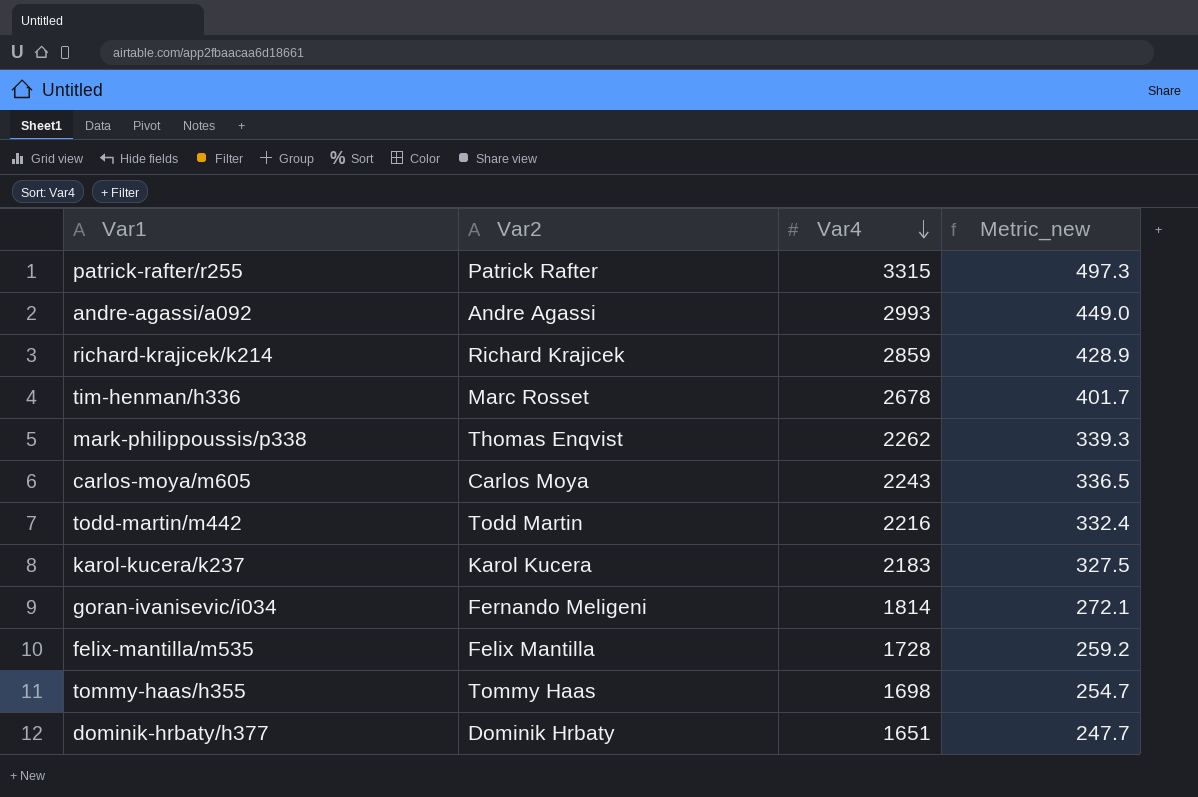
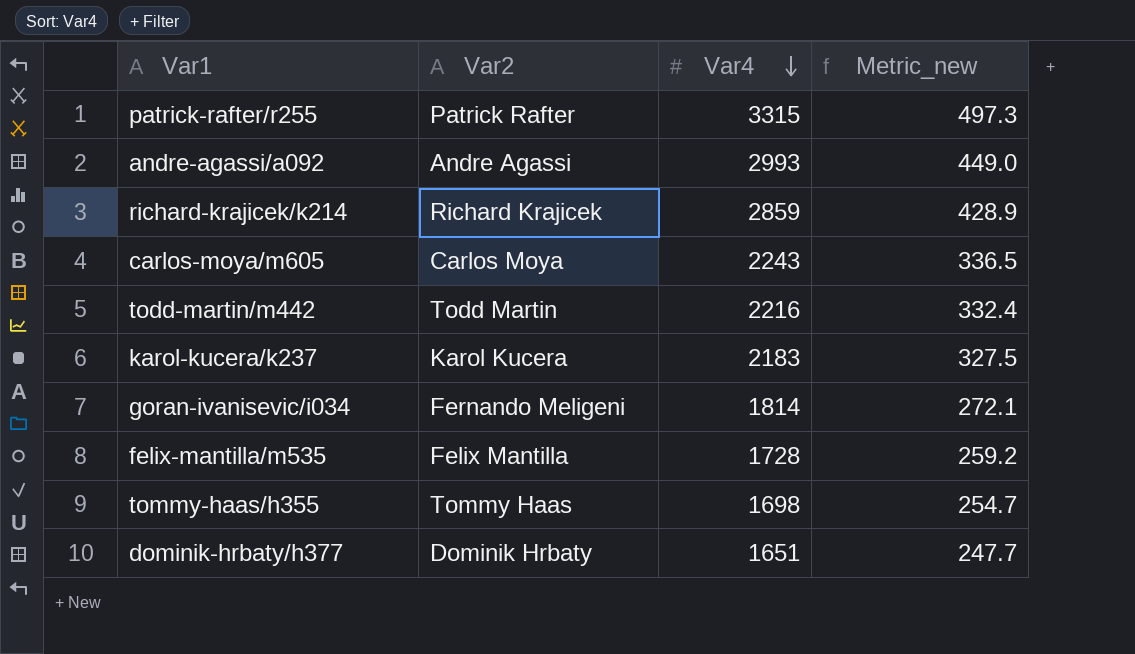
row tim-henman/h336: Marc Rosset | 2678 | 401.7 -> none
row mark-philippoussis/p338: Thomas Enqvist | 2262 | 339.3 -> none

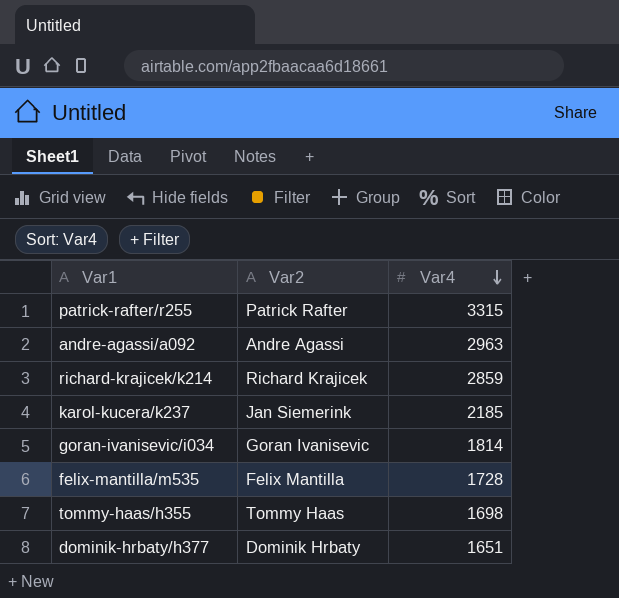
column Metric_new | formula: [Var4] * 0.15 -> none
row carlos-moya/m605: Carlos Moya | 2243 | 336.5 -> none
row todd-martin/m442: Todd Martin | 2216 | 332.4 -> none
andre-agassi/a092 | Var4: 2993 -> 2963
karol-kucera/k237 | Var2: Karol Kucera -> Jan Siemerink
karol-kucera/k237 | Var4: 2183 -> 2185
goran-ivanisevic/i034 | Var2: Fernando Meligeni -> Goran Ivanisevic

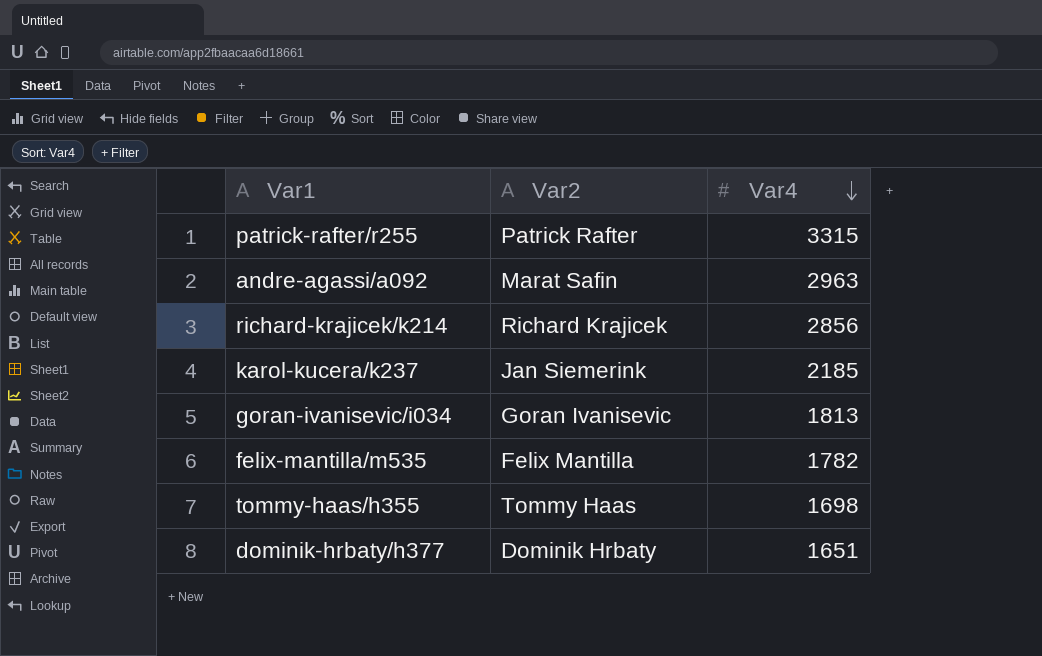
andre-agassi/a092 | Var2: Andre Agassi -> Marat Safin
richard-krajicek/k214 | Var4: 2859 -> 2856
goran-ivanisevic/i034 | Var4: 1814 -> 1813
felix-mantilla/m535 | Var4: 1728 -> 1782

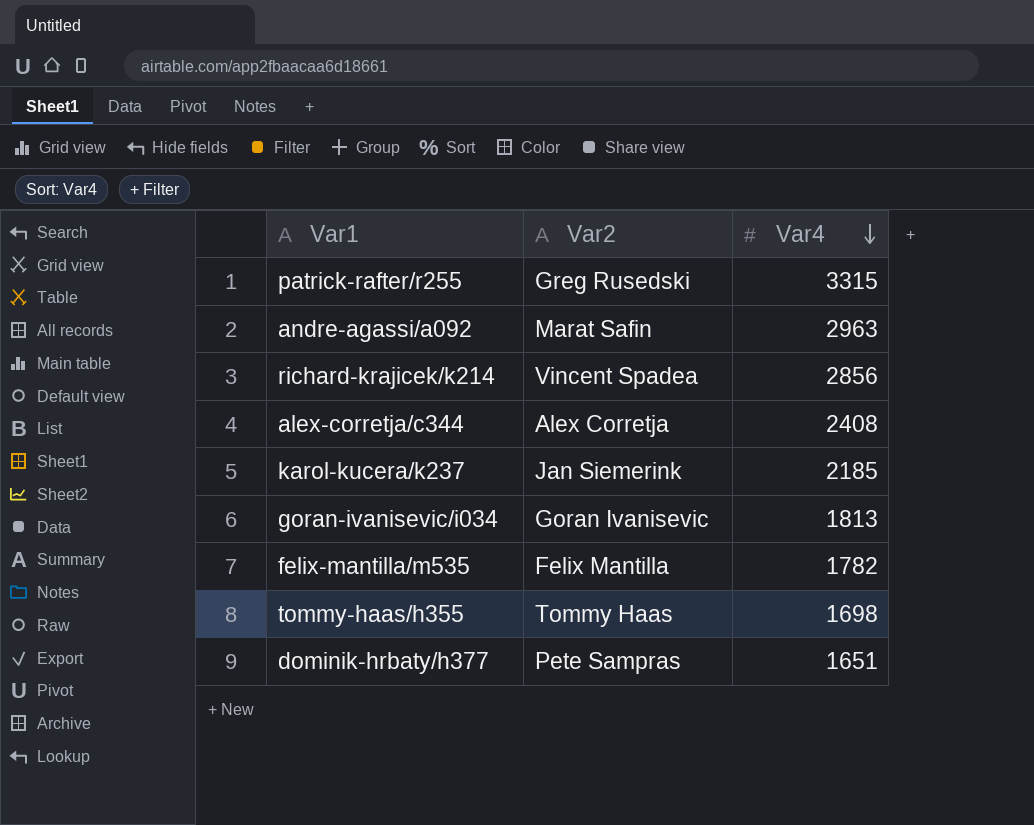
patrick-rafter/r255 | Var2: Patrick Rafter -> Greg Rusedski
richard-krajicek/k214 | Var2: Richard Krajicek -> Vincent Spadea
row alex-corretja/c344: none -> Alex Corretja | 2408
dominik-hrbaty/h377 | Var2: Dominik Hrbaty -> Pete Sampras

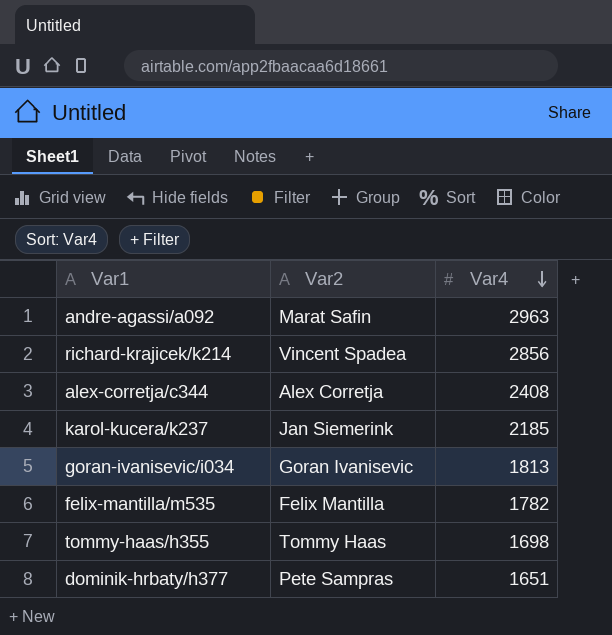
row patrick-rafter/r255: Greg Rusedski | 3315 -> none

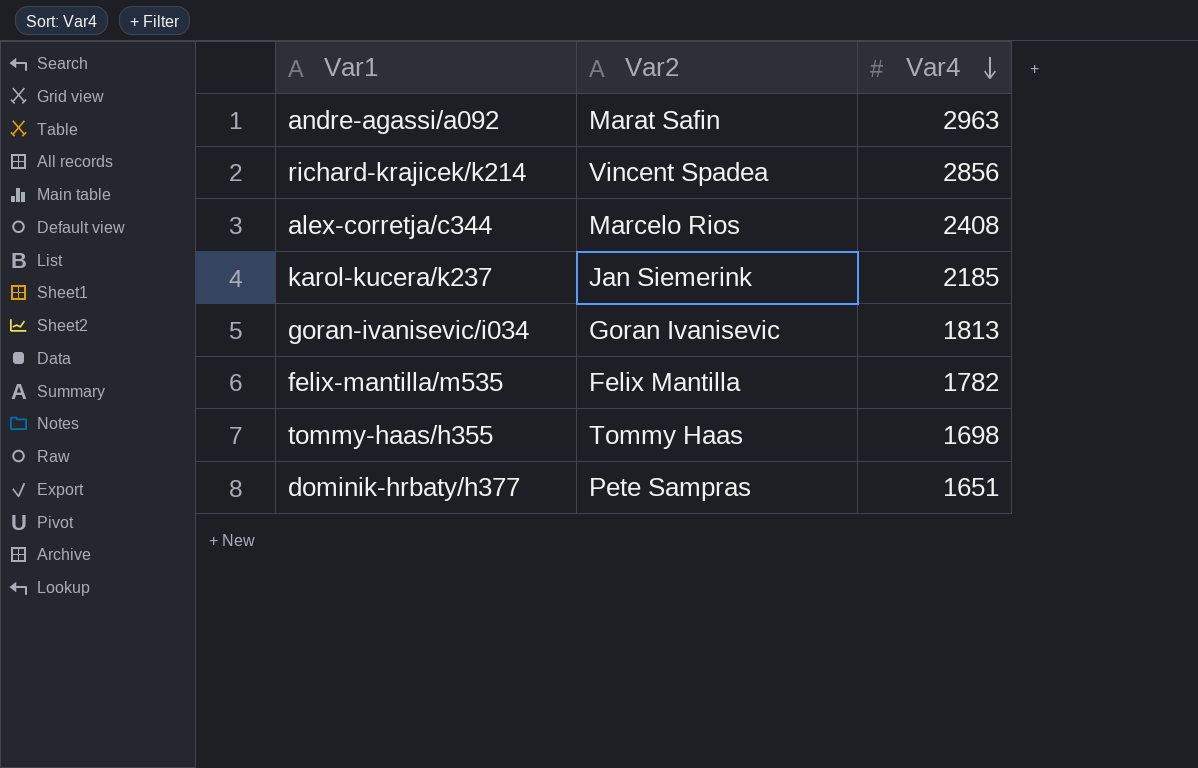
alex-corretja/c344 | Var2: Alex Corretja -> Marcelo Rios

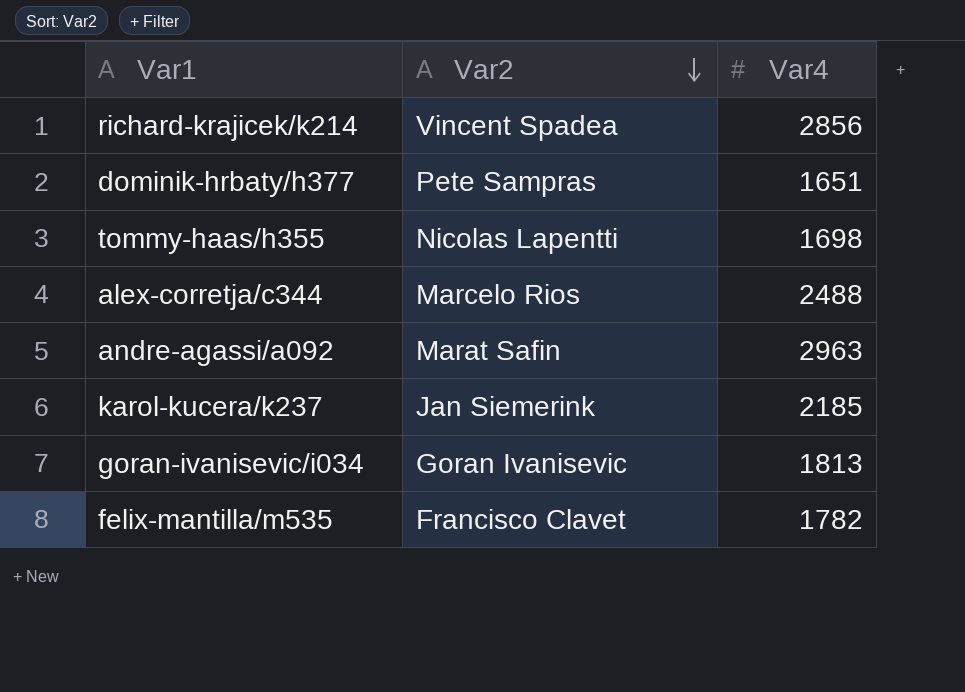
row order: Var4 descending -> Var2 descending
tommy-haas/h355 | Var2: Tommy Haas -> Nicolas Lapentti
alex-corretja/c344 | Var4: 2408 -> 2488
felix-mantilla/m535 | Var2: Felix Mantilla -> Francisco Clavet

